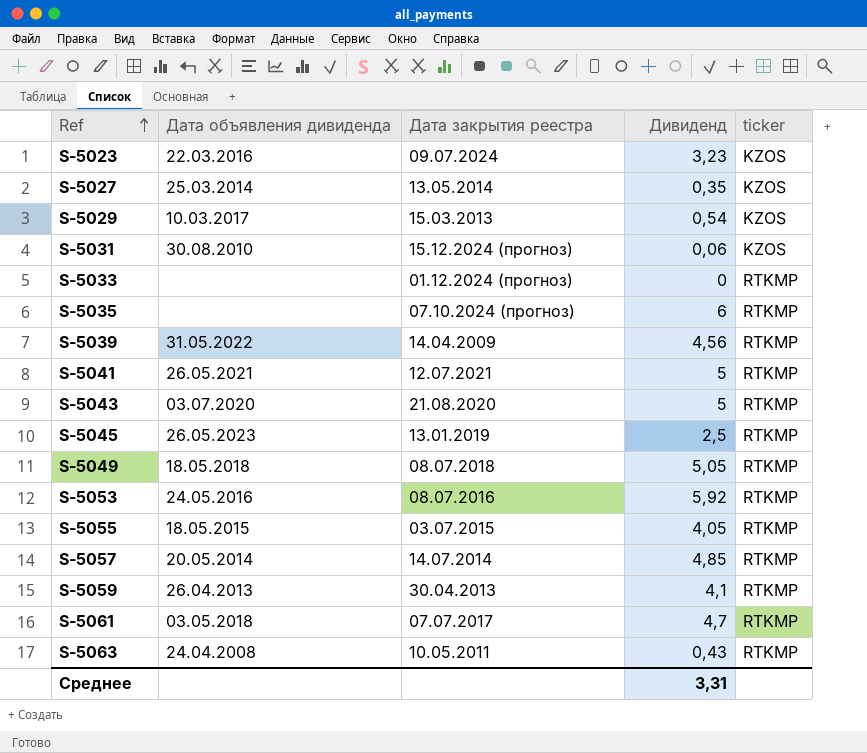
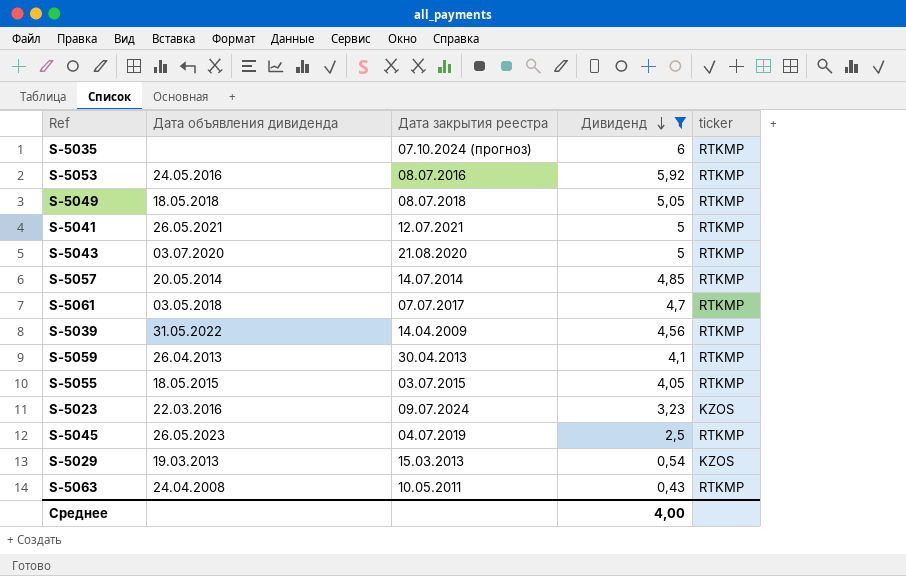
filter: none -> Дивиденд >= 0,43
row order: Ref ascending -> Дивиденд descending
S-5045 | Дата закрытия реестра: 13.01.2019 -> 04.07.2019
S-5029 | Дата объявления дивиденда: 10.03.2017 -> 19.03.2013
Среднее | Дивиденд: 3,31 -> 4,00

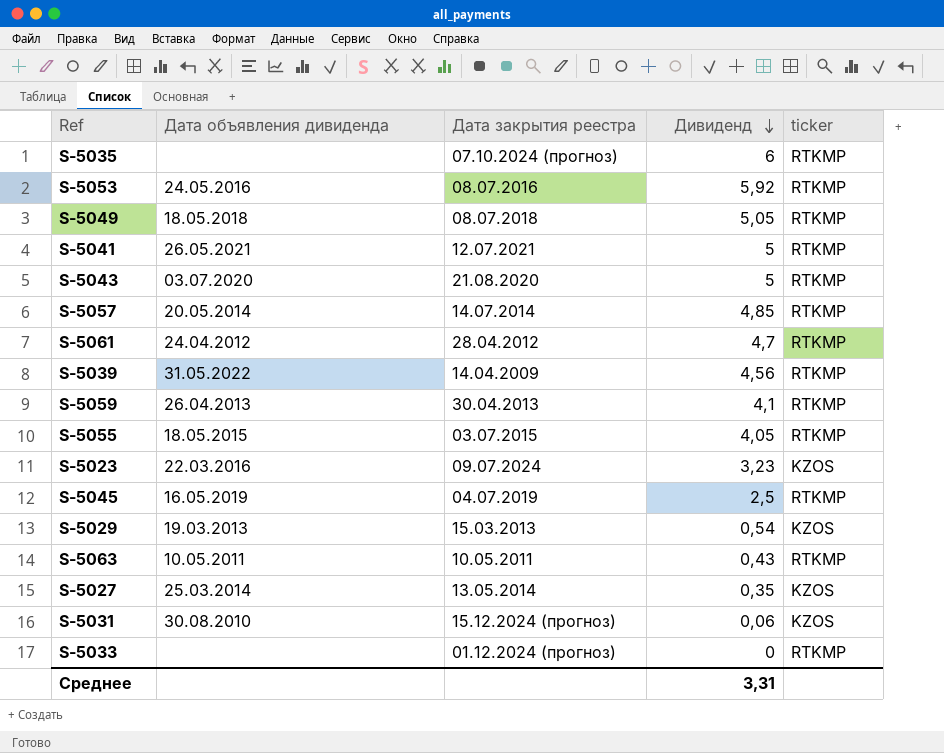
filter: Дивиденд >= 0,43 -> none
S-5061 | Дата объявления дивиденда: 03.05.2018 -> 24.04.2012
S-5061 | Дата закрытия реестра: 07.07.2017 -> 28.04.2012
S-5045 | Дата объявления дивиденда: 26.05.2023 -> 16.05.2019
S-5063 | Дата объявления дивиденда: 24.04.2008 -> 10.05.2011
Среднее | Дивиденд: 4,00 -> 3,31

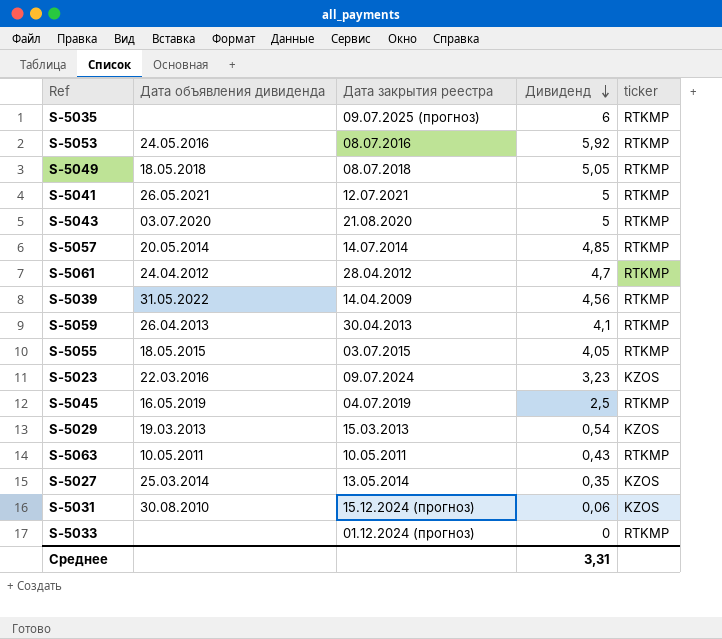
S-5035 | Дата закрытия реестра: 07.10.2024 (прогноз) -> 09.07.2025 (прогноз)

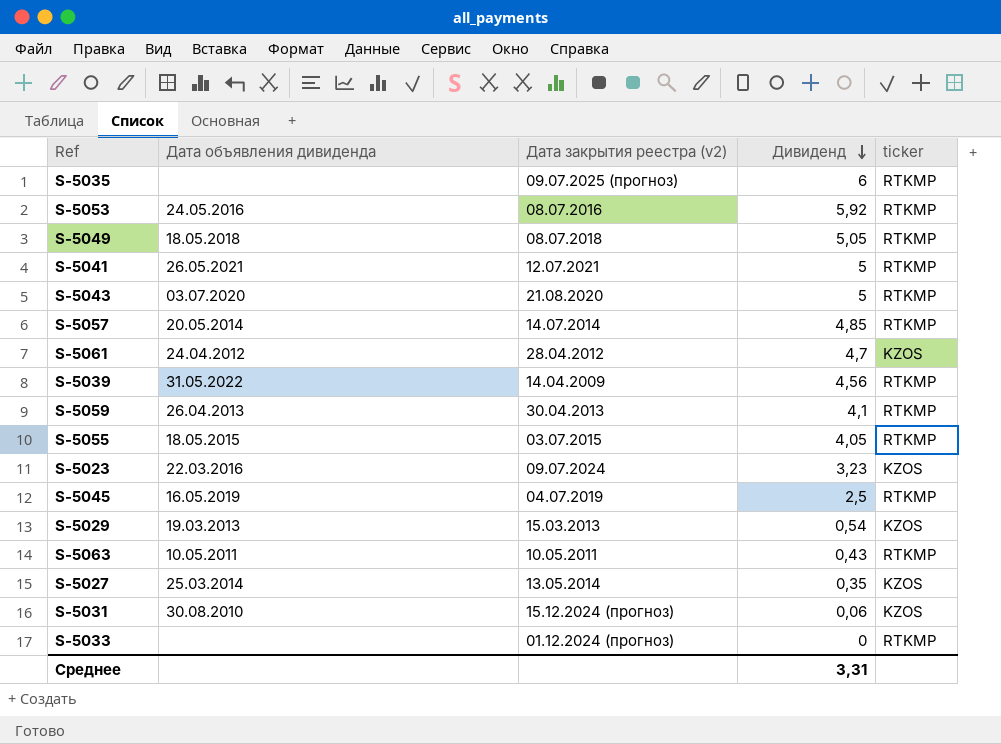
column name: Дата закрытия реестра -> Дата закрытия реестра (v2)
S-5061 | ticker: RTKMP -> KZOS

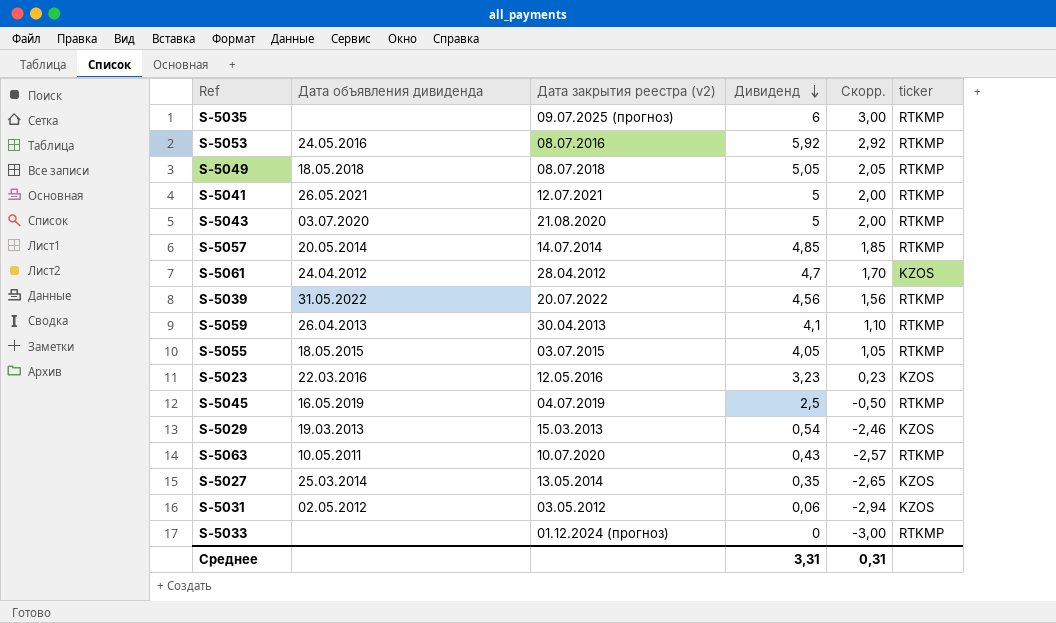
column Скорр. | formula: none -> [Дивиденд] - 3
S-5039 | Дата закрытия реестра (v2): 14.04.2009 -> 20.07.2022
S-5023 | Дата закрытия реестра (v2): 09.07.2024 -> 12.05.2016
S-5063 | Дата закрытия реестра (v2): 10.05.2011 -> 10.07.2020
S-5031 | Дата объявления дивиденда: 30.08.2010 -> 02.05.2012
S-5031 | Дата закрытия реестра (v2): 15.12.2024 (прогноз) -> 03.05.2012

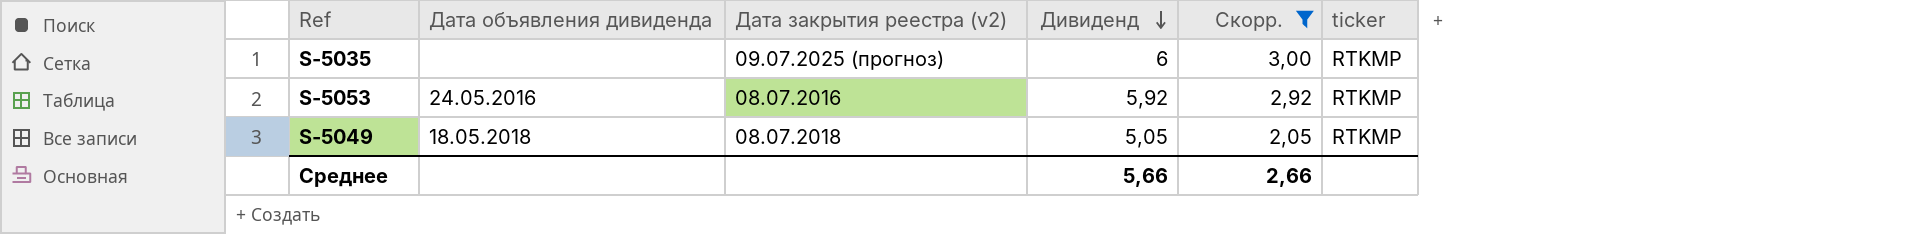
filter: none -> Скорр. >= 2,05
Среднее | Дивиденд: 3,31 -> 5,66
Среднее | Скорр.: 0,31 -> 2,66

